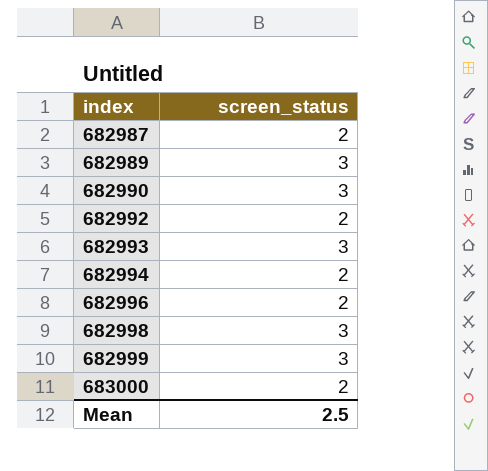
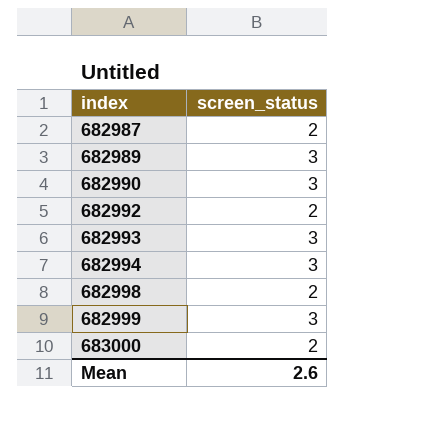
row 682996: 2 -> none
682994 | screen_status: 2 -> 3
682998 | screen_status: 3 -> 2
Mean | screen_status: 2.5 -> 2.6

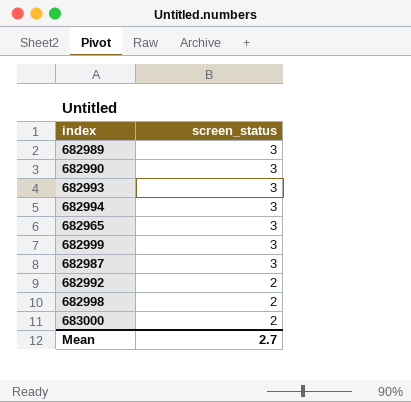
row order: index ascending -> screen_status descending
row 682965: none -> 3
682987 | screen_status: 2 -> 3
Mean | screen_status: 2.6 -> 2.7

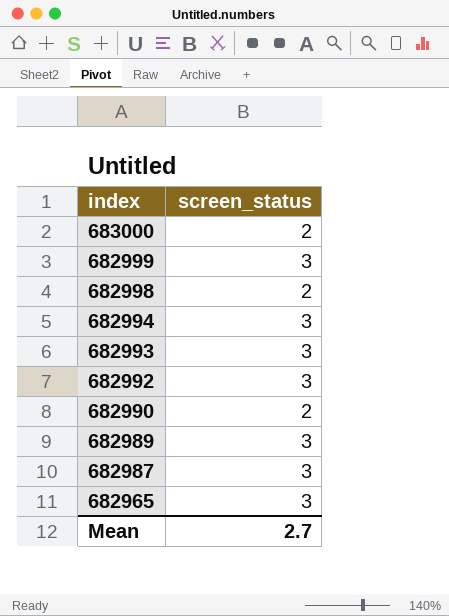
row order: screen_status descending -> index descending
682992 | screen_status: 2 -> 3
682990 | screen_status: 3 -> 2

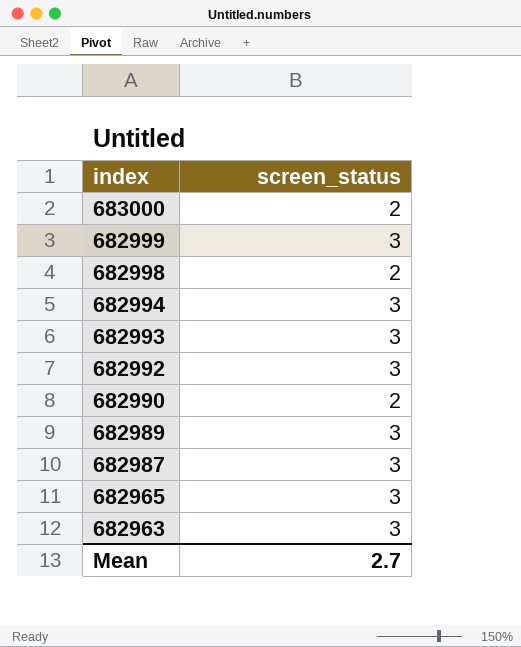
row 682963: none -> 3

